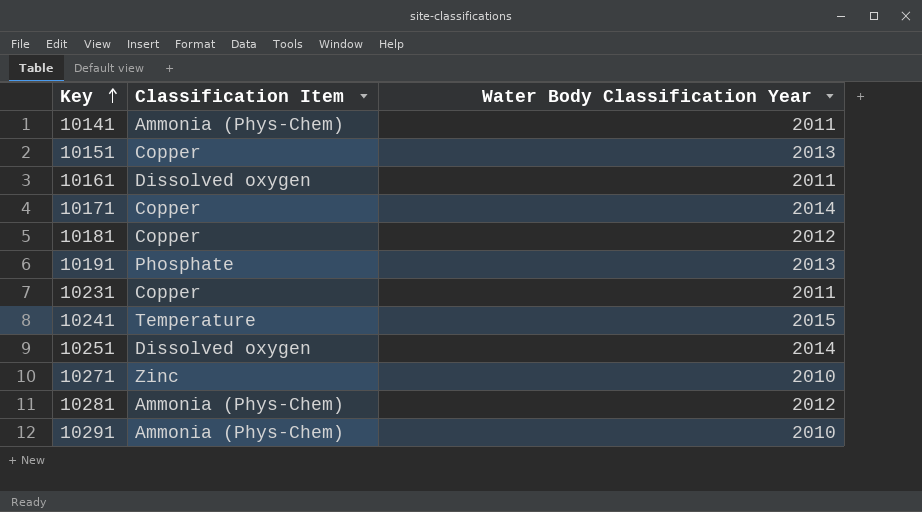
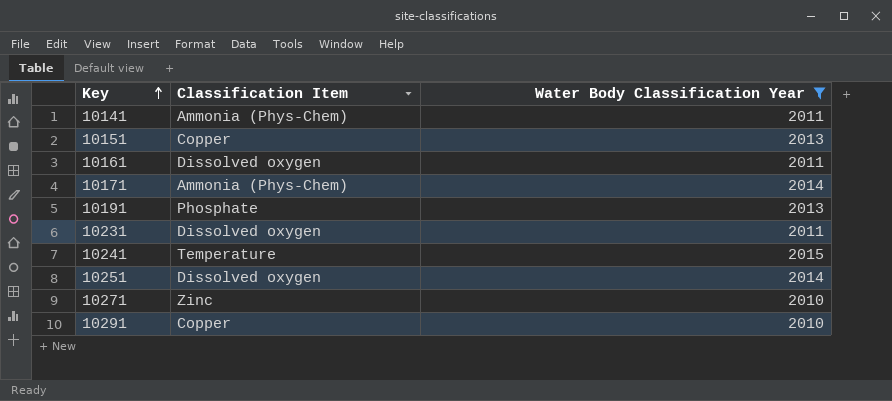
filter: none -> Water Body Classification Year != 2012
10171 | Classification Item: Copper -> Ammonia (Phys-Chem)
10231 | Classification Item: Copper -> Dissolved oxygen
10291 | Classification Item: Ammonia (Phys-Chem) -> Copper

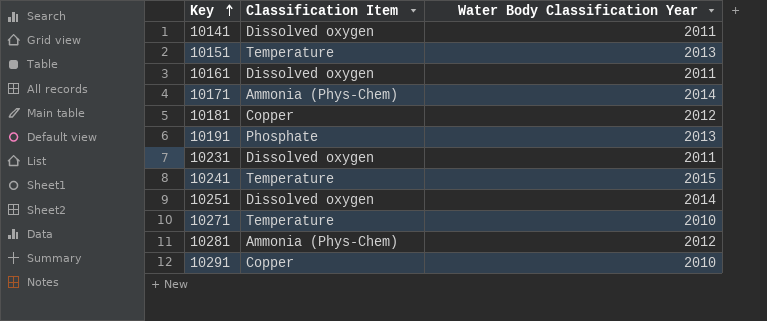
filter: Water Body Classification Year != 2012 -> none
10141 | Classification Item: Ammonia (Phys-Chem) -> Dissolved oxygen
10151 | Classification Item: Copper -> Temperature
10271 | Classification Item: Zinc -> Temperature

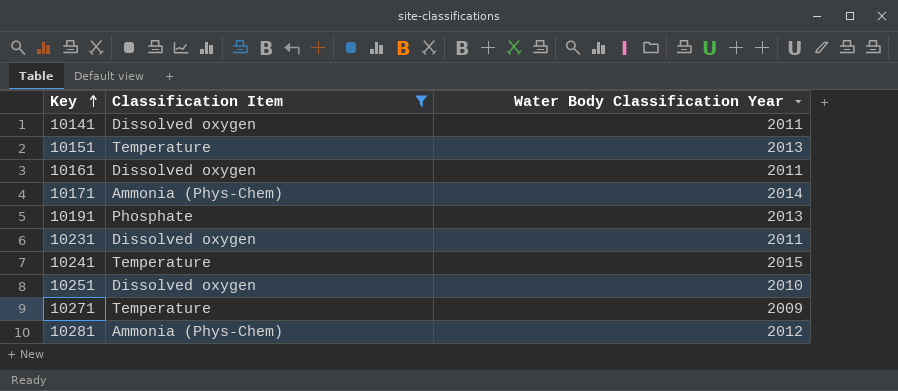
filter: none -> Classification Item != Copper
10251 | Water Body Classification Year: 2014 -> 2010
10271 | Water Body Classification Year: 2010 -> 2009

